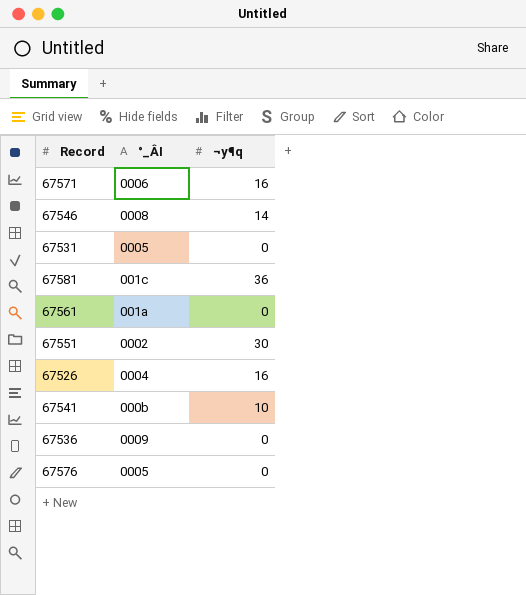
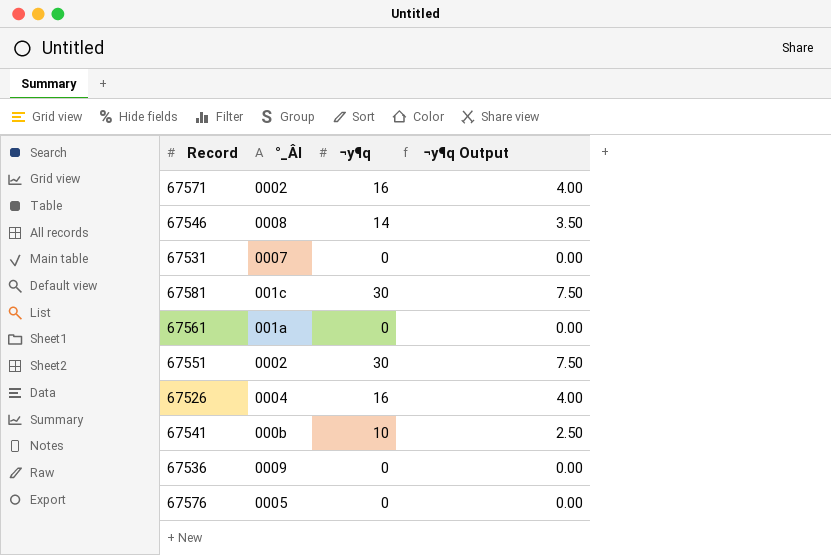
column ¬y¶q Output | formula: none -> [¬y¶q] * 0.25
67571 | °_ÂI: 0006 -> 0002
67531 | °_ÂI: 0005 -> 0007
67581 | ¬y¶q: 36 -> 30

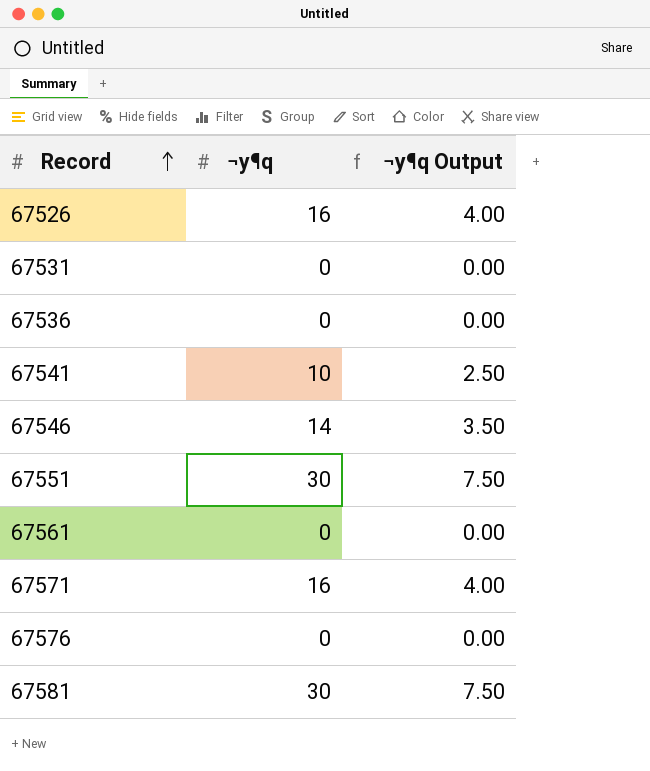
row order: none -> Record ascending
column °_ÂI | position: 2 -> none

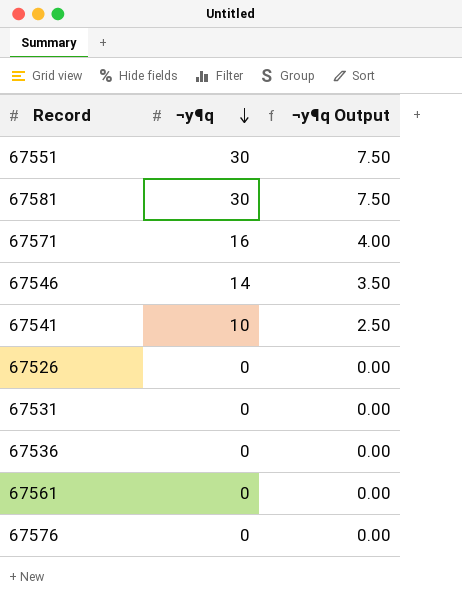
row order: Record ascending -> ¬y¶q descending
67526 | ¬y¶q: 16 -> 0
67526 | ¬y¶q Output: 4.00 -> 0.00

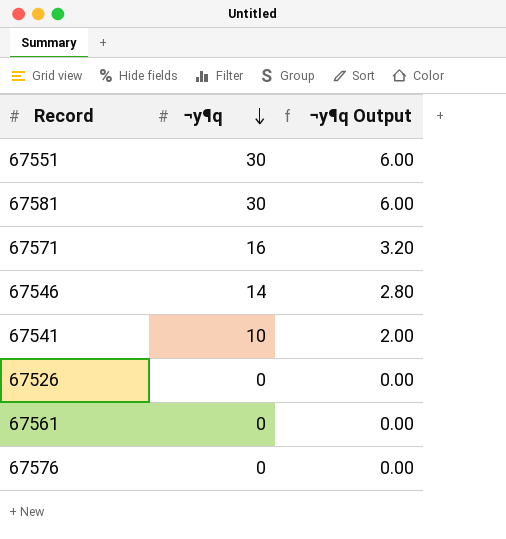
column ¬y¶q Output | formula: [¬y¶q] * 0.25 -> [¬y¶q] * 0.2
row 67531: 0 | 0.00 -> none
row 67536: 0 | 0.00 -> none

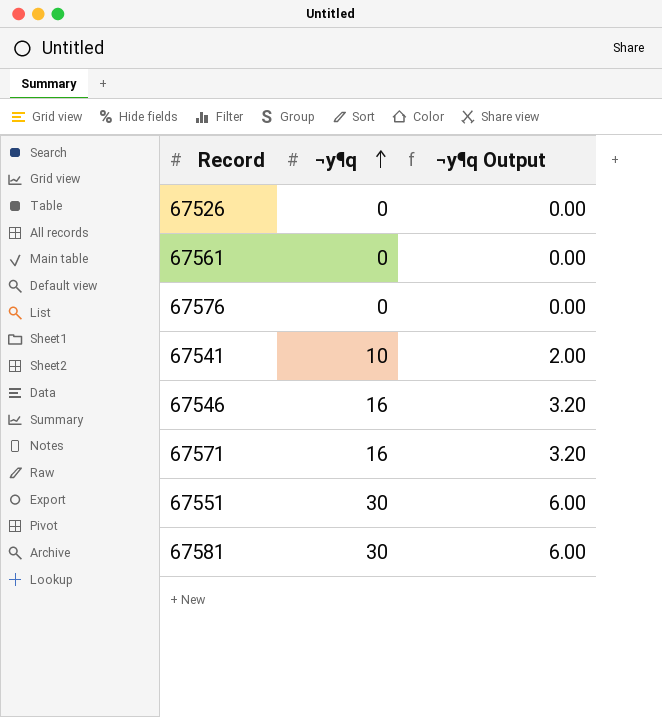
row order: ¬y¶q descending -> ¬y¶q ascending
67546 | ¬y¶q: 14 -> 16
67546 | ¬y¶q Output: 2.80 -> 3.20

